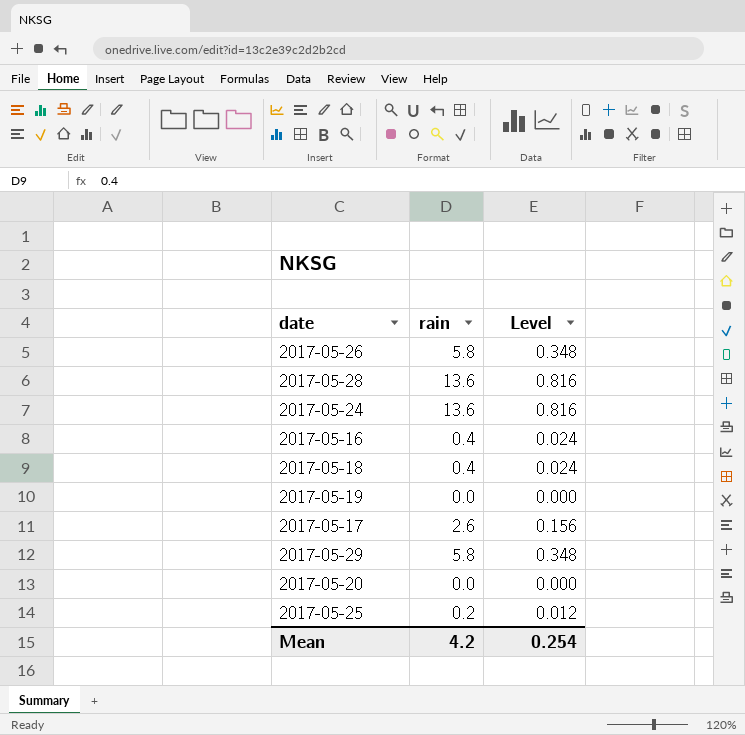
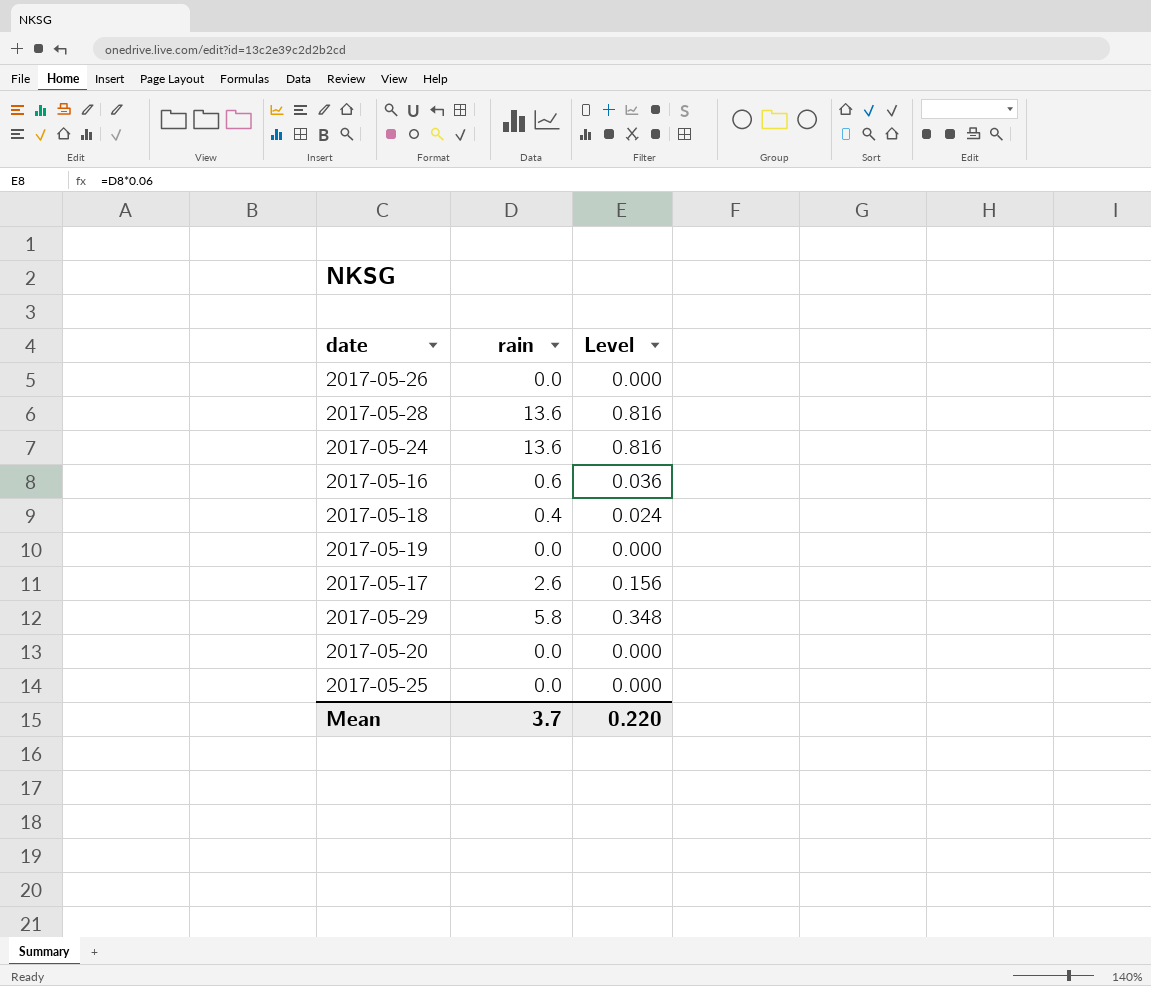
2017-05-26 | rain: 5.8 -> 0.0
2017-05-26 | Level: 0.348 -> 0.000
2017-05-16 | rain: 0.4 -> 0.6
2017-05-16 | Level: 0.024 -> 0.036
2017-05-25 | rain: 0.2 -> 0.0
2017-05-25 | Level: 0.012 -> 0.000
Mean | rain: 4.2 -> 3.7
Mean | Level: 0.254 -> 0.220

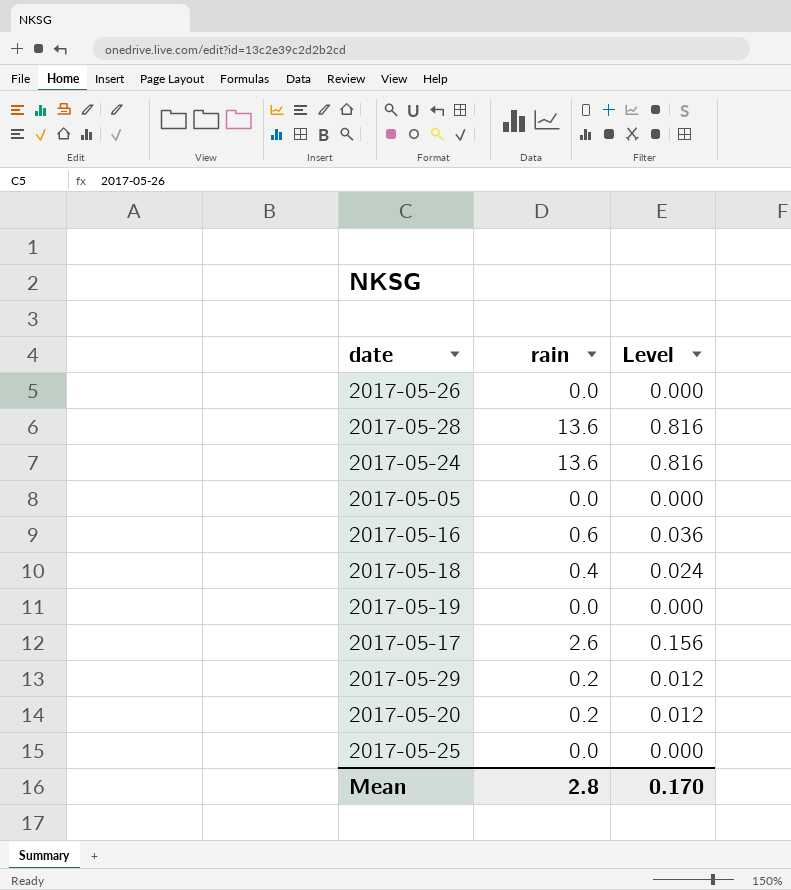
row 2017-05-05: none -> 0.0 | 0.000
2017-05-29 | rain: 5.8 -> 0.2
2017-05-29 | Level: 0.348 -> 0.012
2017-05-20 | rain: 0.0 -> 0.2
2017-05-20 | Level: 0.000 -> 0.012
Mean | rain: 3.7 -> 2.8
Mean | Level: 0.220 -> 0.170

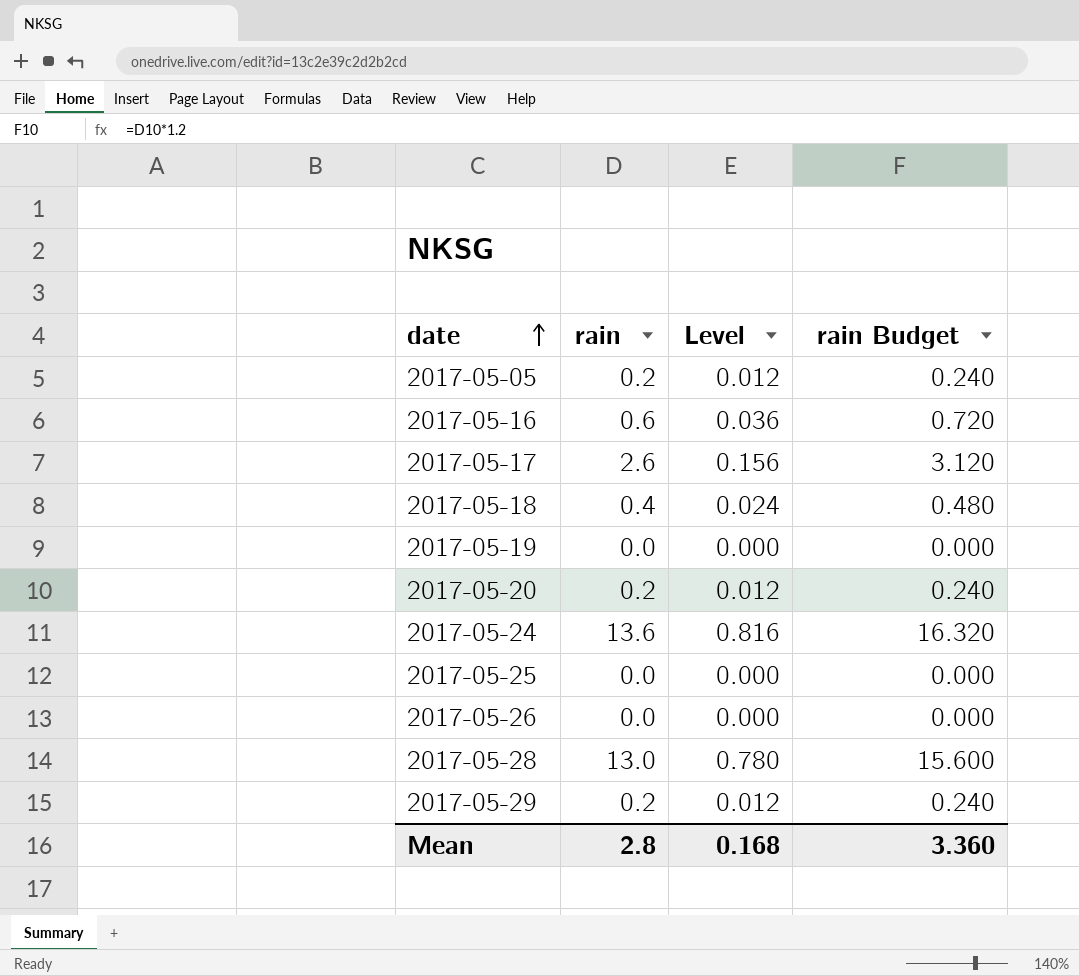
row order: none -> date ascending
column rain Budget | formula: none -> [rain] * 1.2
2017-05-05 | rain: 0.0 -> 0.2
2017-05-05 | Level: 0.000 -> 0.012
2017-05-28 | rain: 13.6 -> 13.0
2017-05-28 | Level: 0.816 -> 0.780
Mean | Level: 0.170 -> 0.168

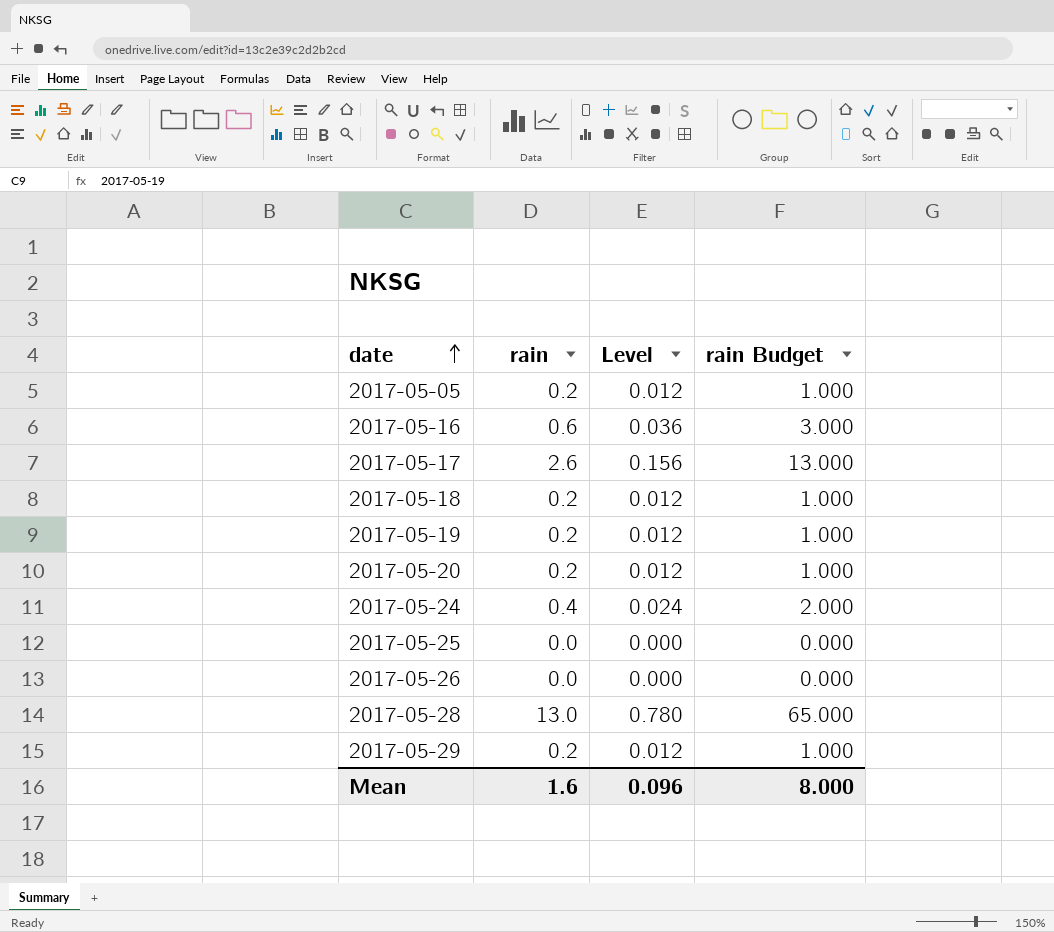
column rain Budget | formula: [rain] * 1.2 -> [rain] * 5
2017-05-18 | rain: 0.4 -> 0.2
2017-05-18 | Level: 0.024 -> 0.012
2017-05-19 | rain: 0.0 -> 0.2
2017-05-19 | Level: 0.000 -> 0.012
2017-05-24 | rain: 13.6 -> 0.4
2017-05-24 | Level: 0.816 -> 0.024
Mean | rain: 2.8 -> 1.6
Mean | Level: 0.168 -> 0.096
Mean | rain Budget: 3.360 -> 8.000

